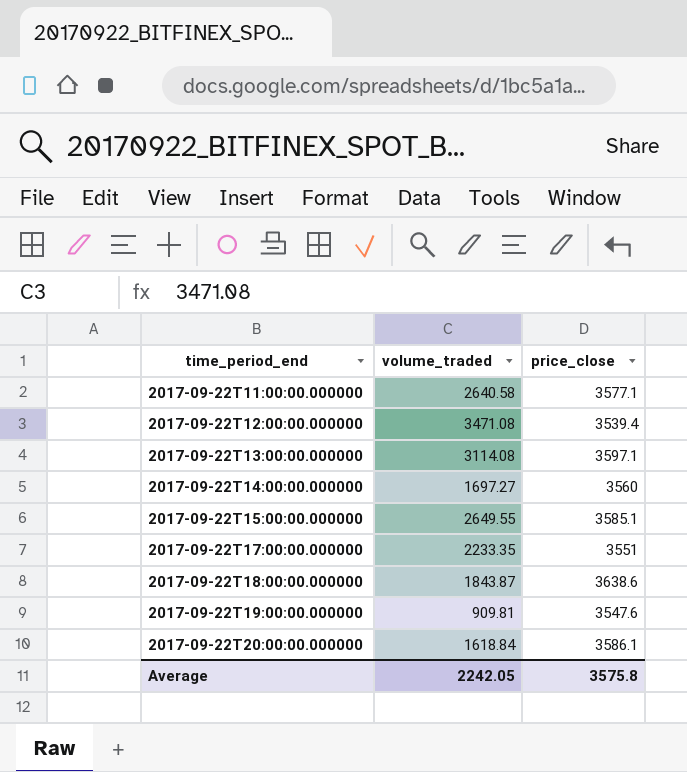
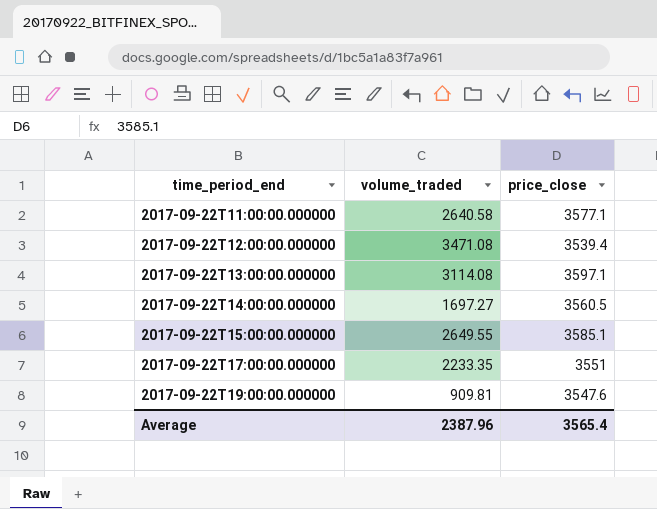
row 2017-09-22T18:00:00.000000: 1843.87 | 3638.6 -> none
row 2017-09-22T20:00:00.000000: 1618.84 | 3586.1 -> none
2017-09-22T14:00:00.000000 | price_close: 3560 -> 3560.5
Average | volume_traded: 2242.05 -> 2387.96
Average | price_close: 3575.8 -> 3565.4

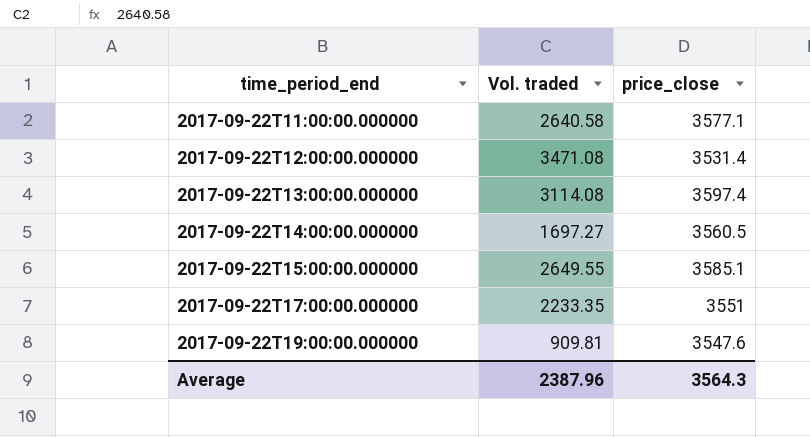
column name: volume_traded -> Vol. traded
2017-09-22T12:00:00.000000 | price_close: 3539.4 -> 3531.4
2017-09-22T13:00:00.000000 | price_close: 3597.1 -> 3597.4
Average | price_close: 3565.4 -> 3564.3

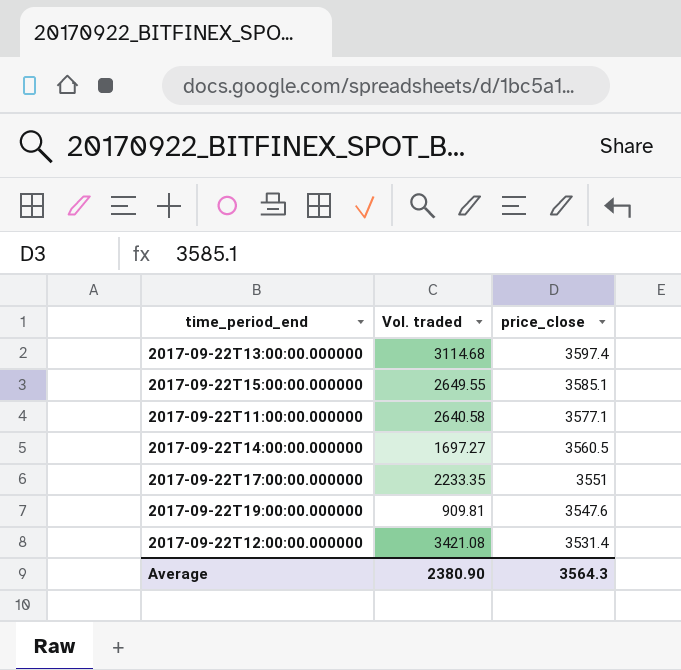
row order: time_period_end ascending -> price_close descending
2017-09-22T13:00:00.000000 | Vol. traded: 3114.08 -> 3114.68
2017-09-22T12:00:00.000000 | Vol. traded: 3471.08 -> 3421.08
Average | Vol. traded: 2387.96 -> 2380.90

